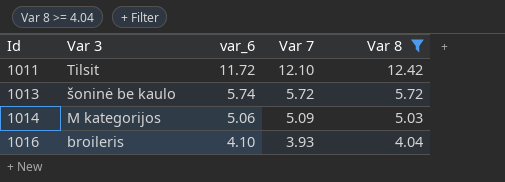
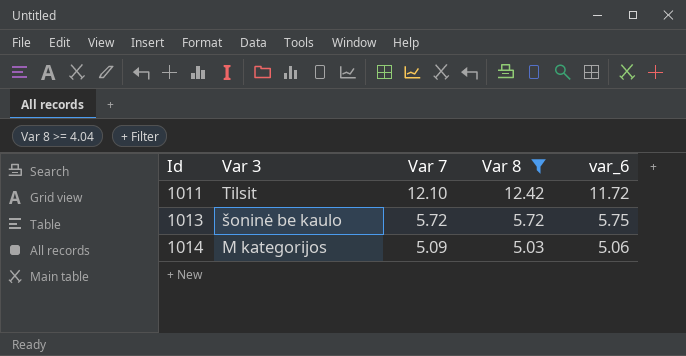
column var_6 | position: 3 -> 5
row 1016: broileris | 4.10 | 3.93 | 4.04 -> none
1013 | var_6: 5.74 -> 5.75

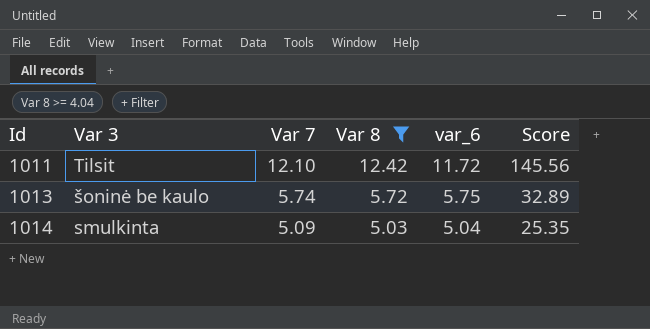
column Score | formula: none -> [Var 8] * [var_6]
1013 | Var 7: 5.72 -> 5.74
1014 | Var 3: M kategorijos -> smulkinta
1014 | var_6: 5.06 -> 5.04

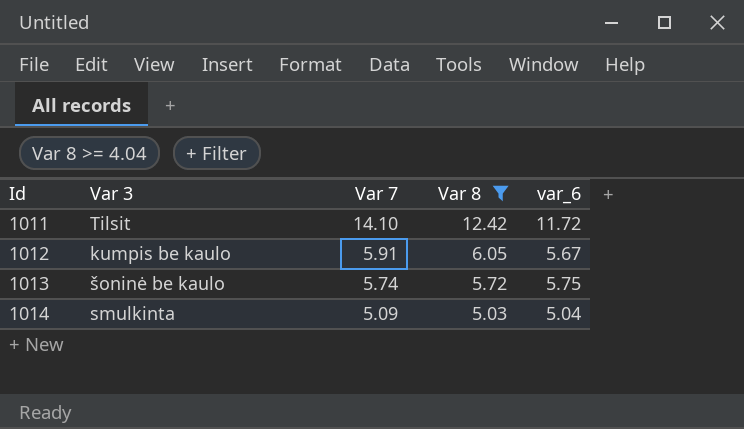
column Score | formula: [Var 8] * [var_6] -> none
1011 | Var 7: 12.10 -> 14.10
row 1012: none -> kumpis be kaulo | 5.91 | 6.05 | 5.67

